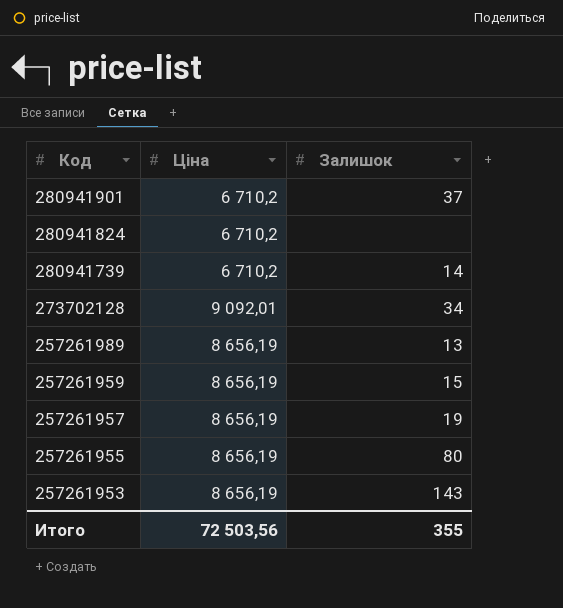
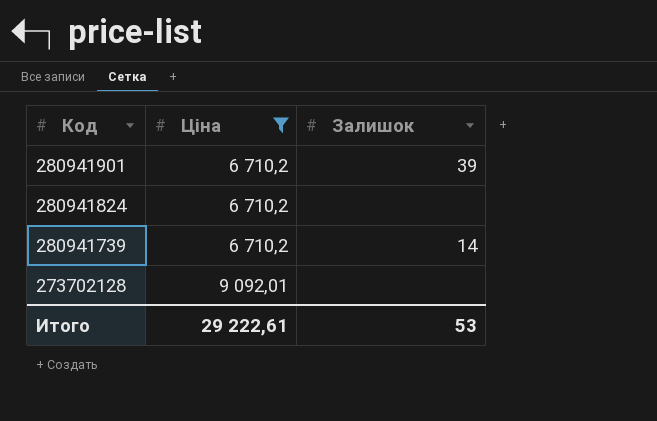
filter: none -> Ціна != 8 656,19
280941901 | Залишок: 37 -> 39
273702128 | Залишок: 34 -> none
Итого | Ціна: 72 503,56 -> 29 222,61
Итого | Залишок: 355 -> 53

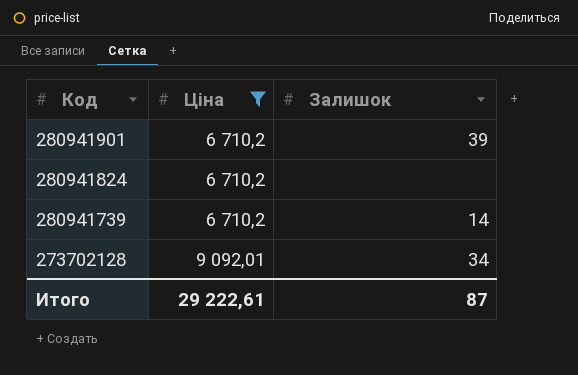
273702128 | Залишок: none -> 34
Итого | Залишок: 53 -> 87

